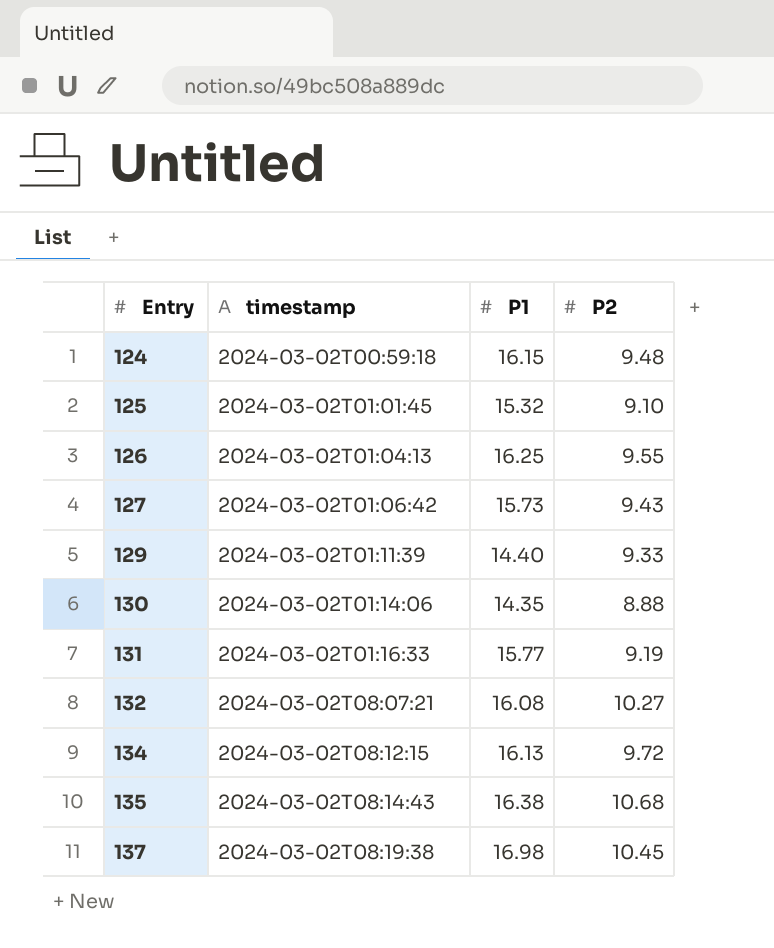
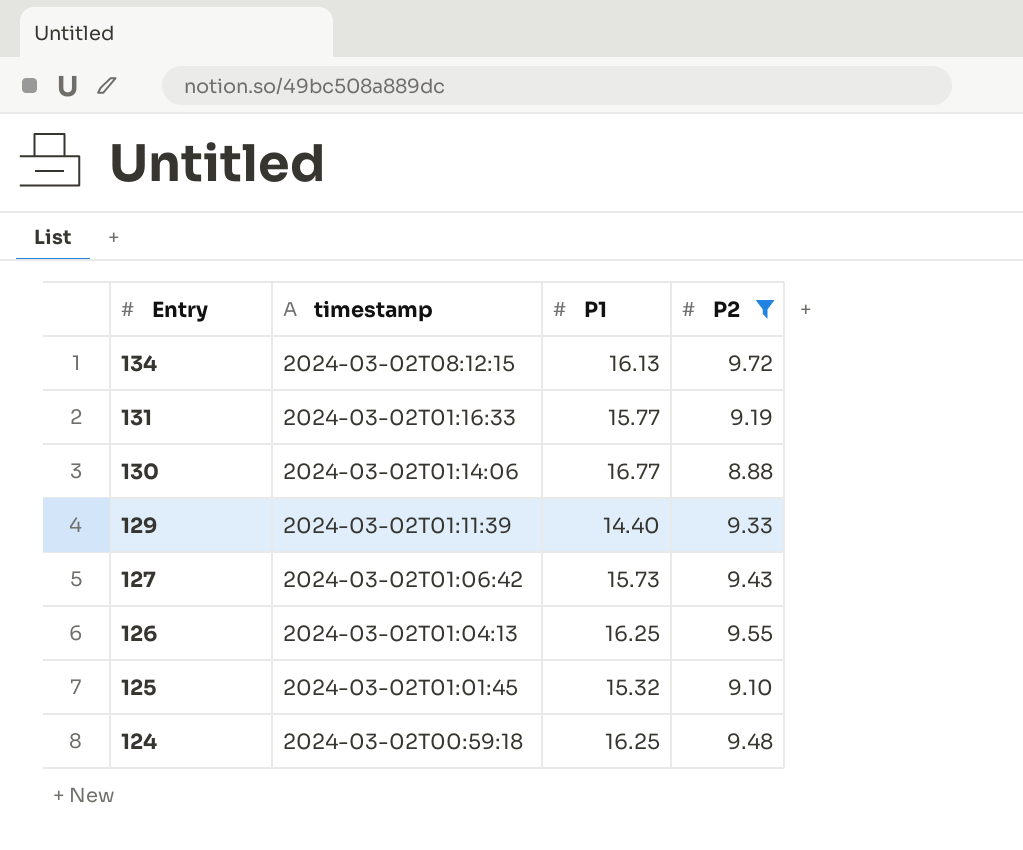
filter: none -> P2 <= 9.72
row order: Entry ascending -> Entry descending
130 | P1: 14.35 -> 16.77
124 | P1: 16.15 -> 16.25

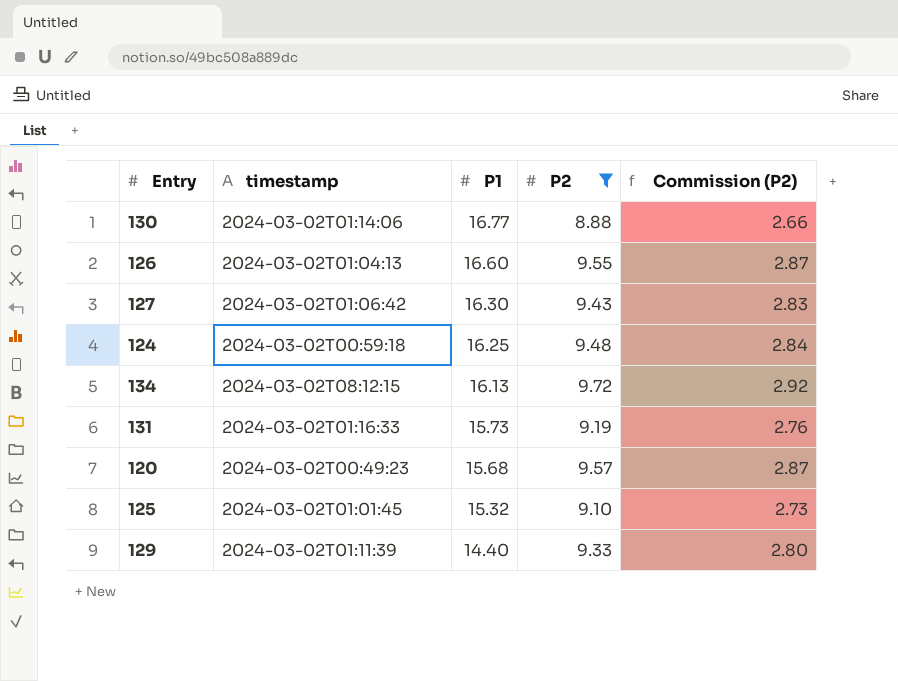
row order: Entry descending -> P1 descending
column Commission (P2) | formula: none -> [P2] * 0.3
126 | P1: 16.25 -> 16.60
127 | P1: 15.73 -> 16.30
131 | P1: 15.77 -> 15.73
row 120: none -> 2024-03-02T00:49:23 | 15.68 | 9.57 | 2.87

